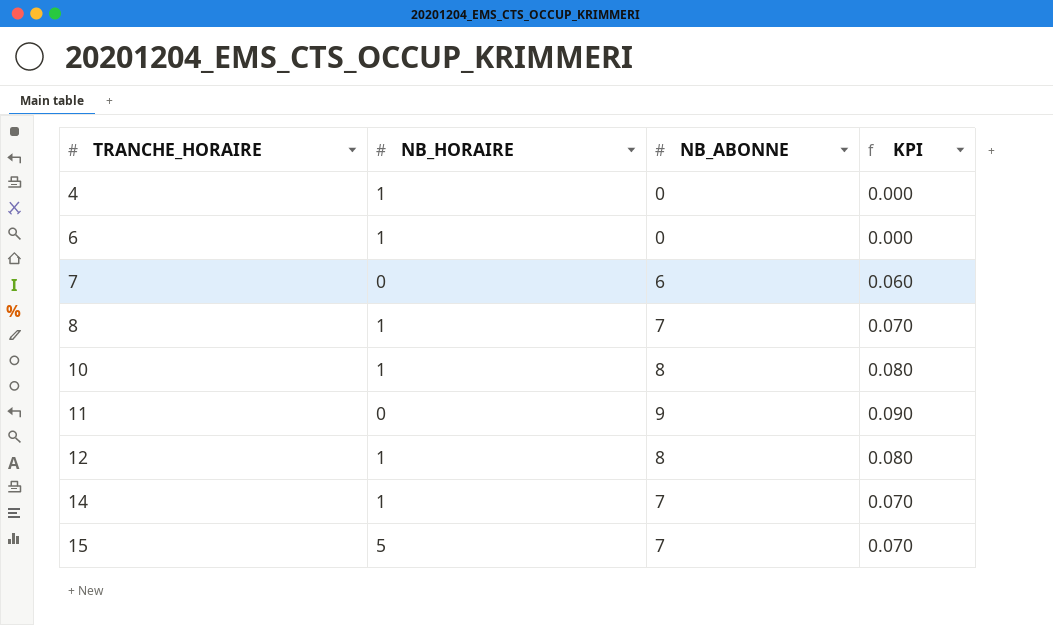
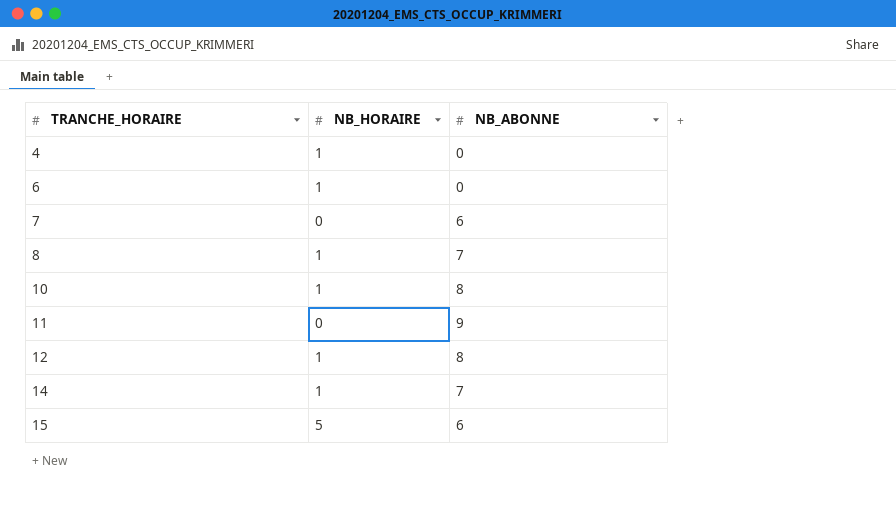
column KPI | formula: [NB_ABONNE] * 0.01 -> none
15 | NB_ABONNE: 7 -> 6

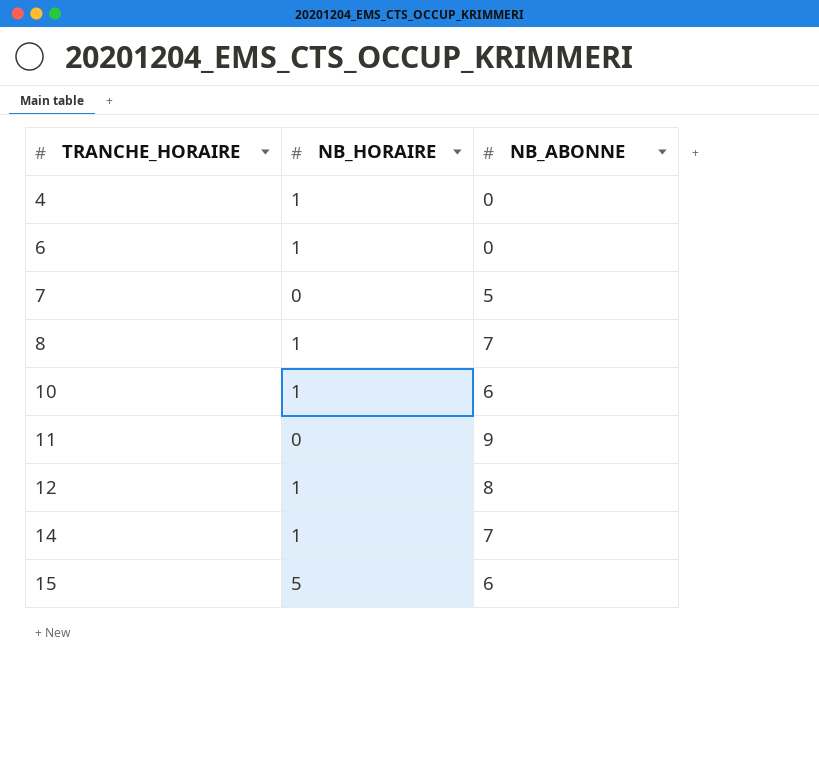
7 | NB_ABONNE: 6 -> 5
10 | NB_ABONNE: 8 -> 6

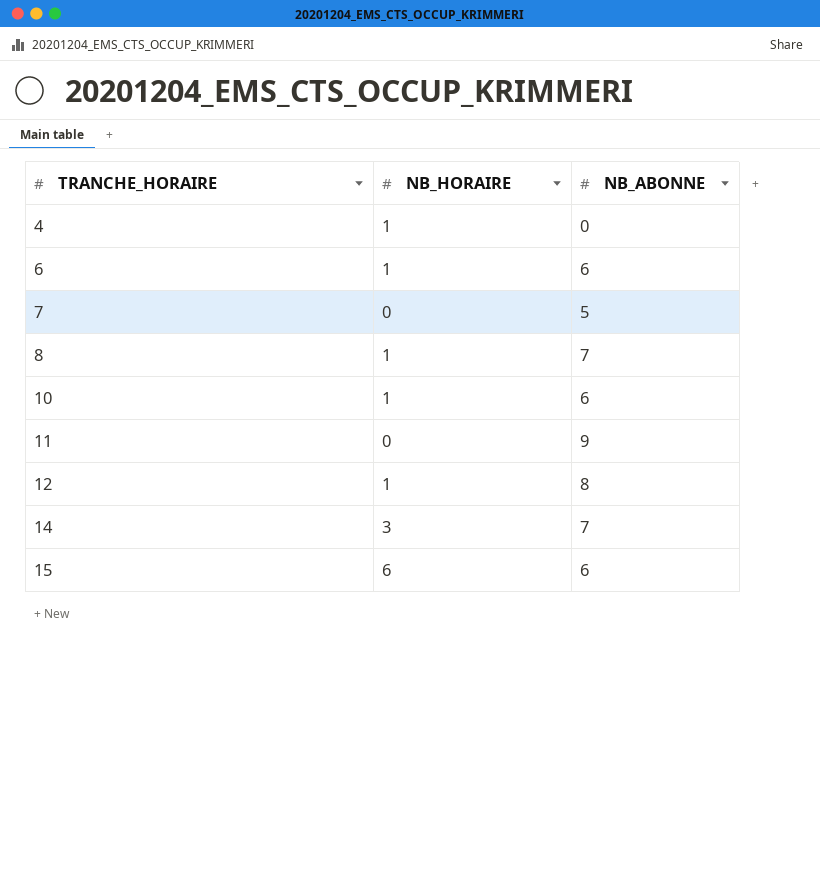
6 | NB_ABONNE: 0 -> 6
14 | NB_HORAIRE: 1 -> 3
15 | NB_HORAIRE: 5 -> 6

